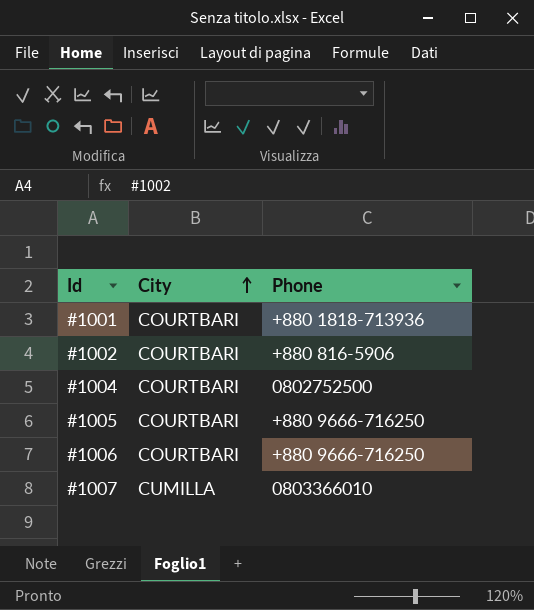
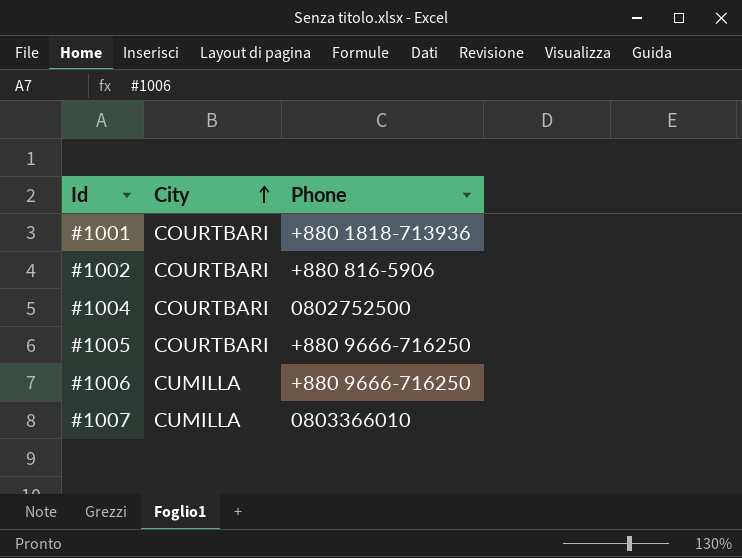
#1006 | City: COURTBARI -> CUMILLA

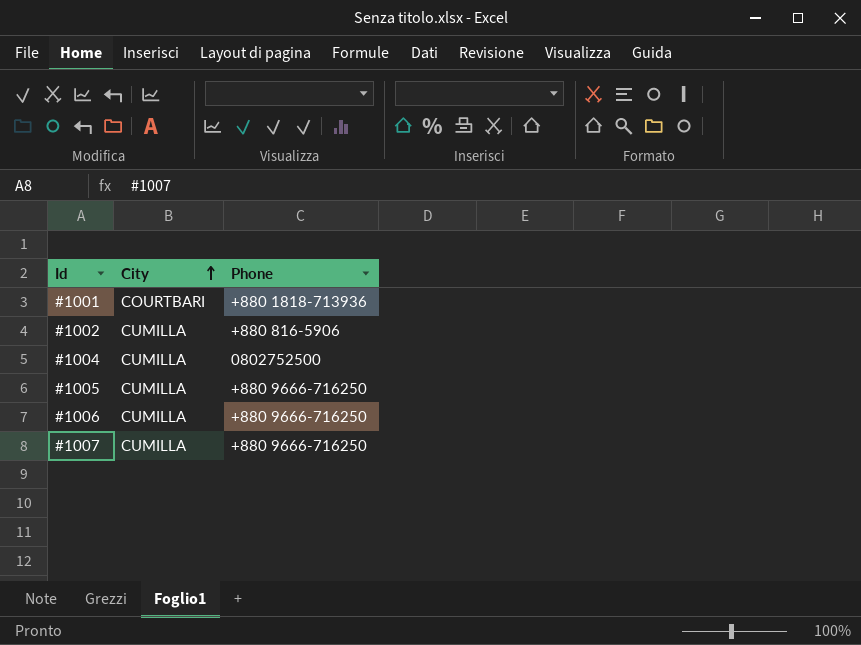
#1002 | City: COURTBARI -> CUMILLA
#1004 | City: COURTBARI -> CUMILLA
#1005 | City: COURTBARI -> CUMILLA
#1007 | Phone: 0803366010 -> +880 9666-716250

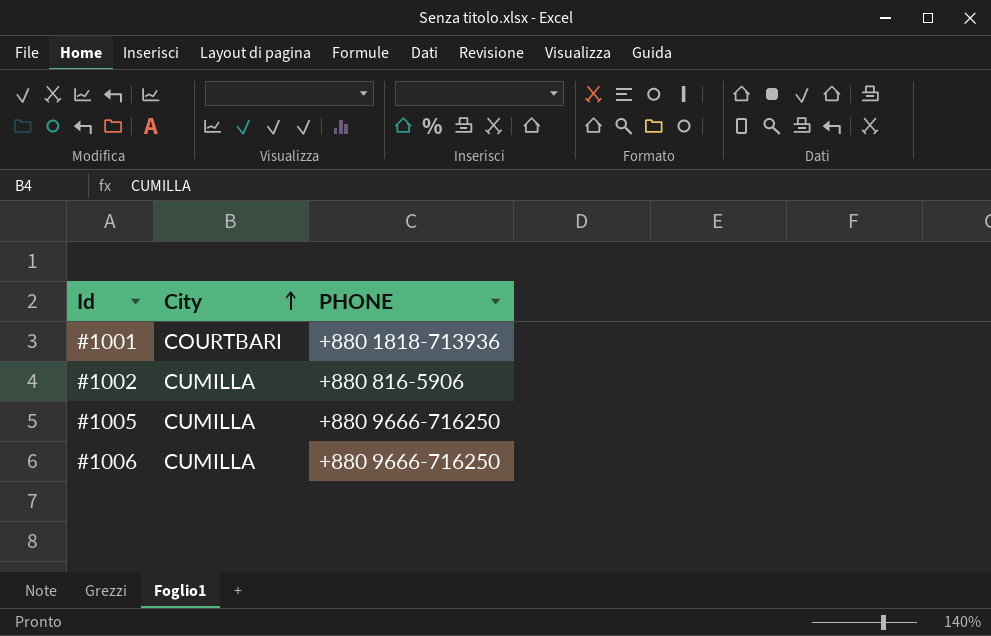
column name: Phone -> PHONE
row #1004: CUMILLA | 0802752500 -> none
row #1007: CUMILLA | +880 9666-716250 -> none

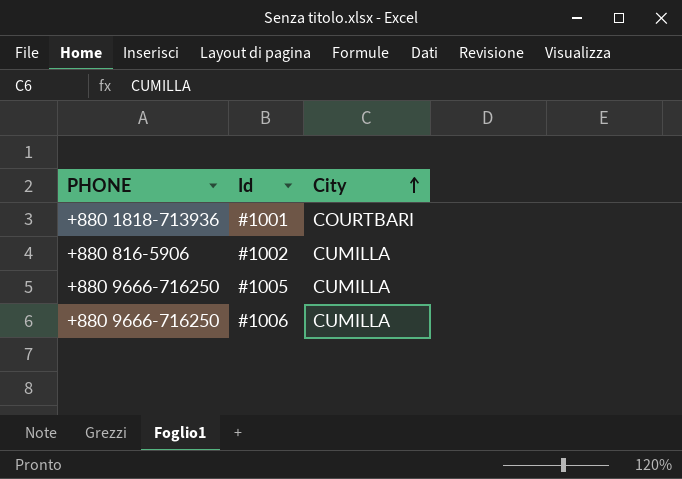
column PHONE | position: 3 -> 1

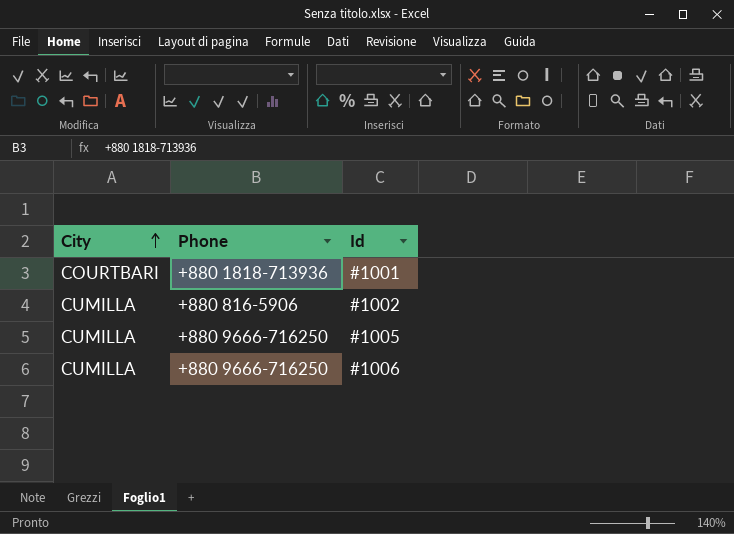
column City | position: 3 -> 1
column name: PHONE -> Phone

